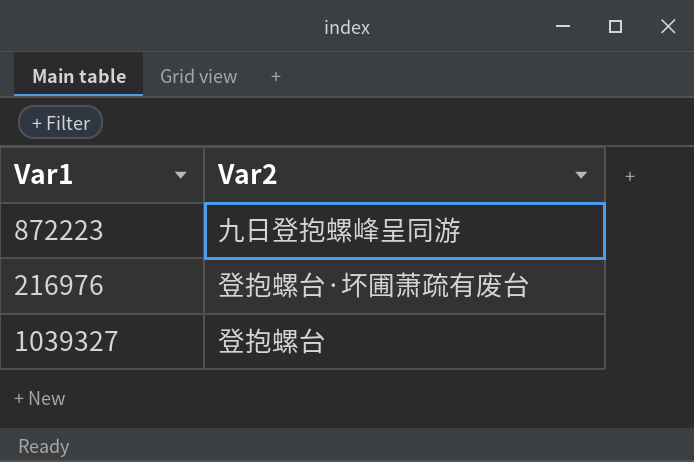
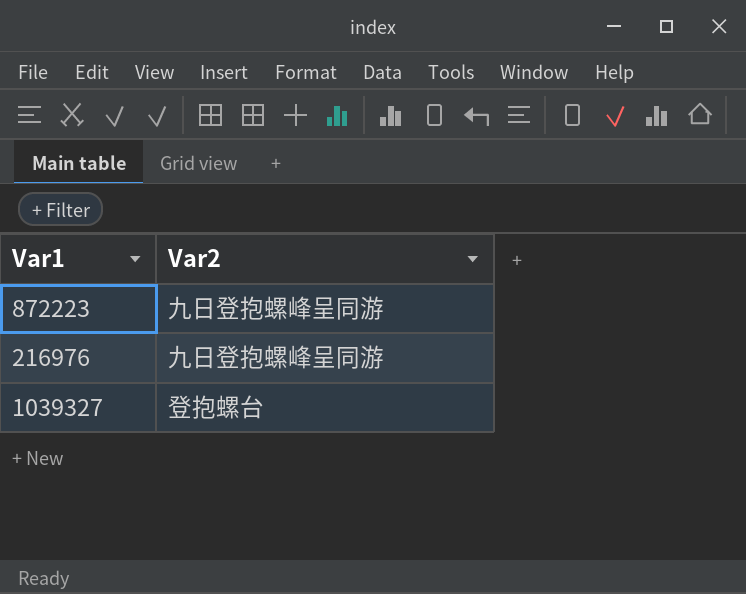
216976 | Var2: 登抱螺台·坏圃萧疏有废台 -> 九日登抱螺峰呈同游

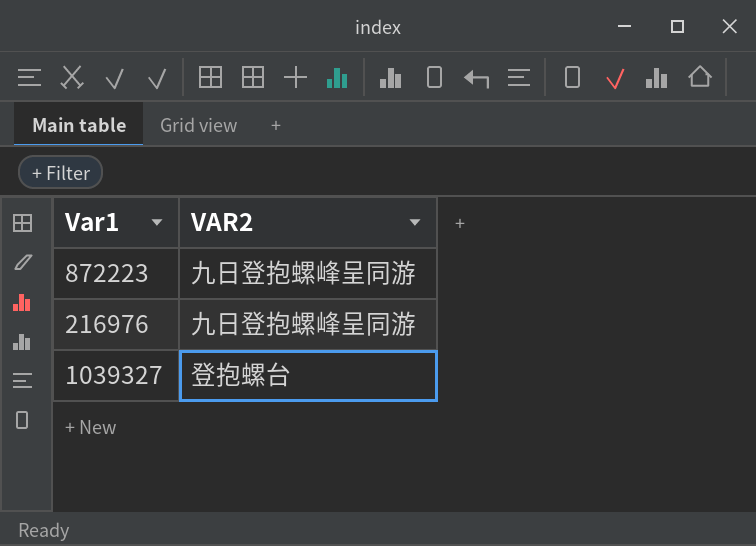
column name: Var2 -> VAR2

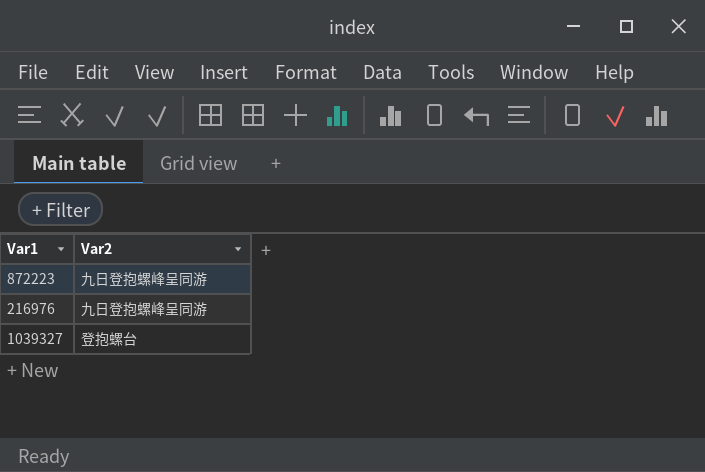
column name: VAR2 -> Var2

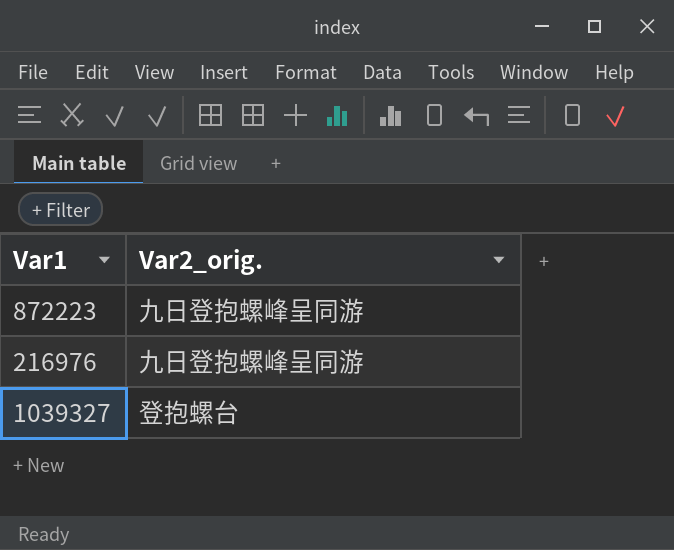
column name: Var2 -> Var2_orig.

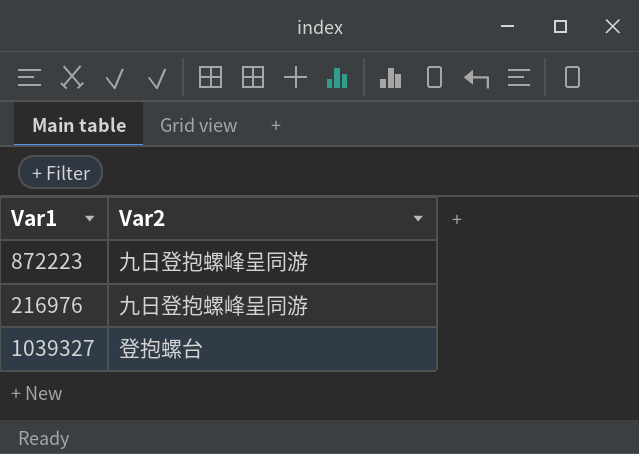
column name: Var2_orig. -> Var2

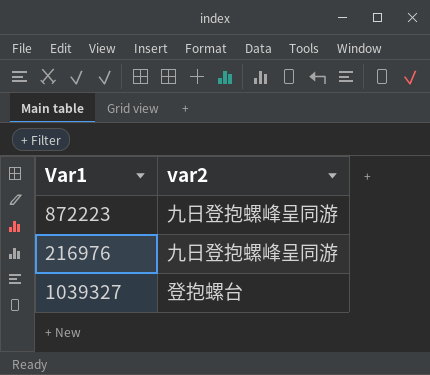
column name: Var2 -> var2

